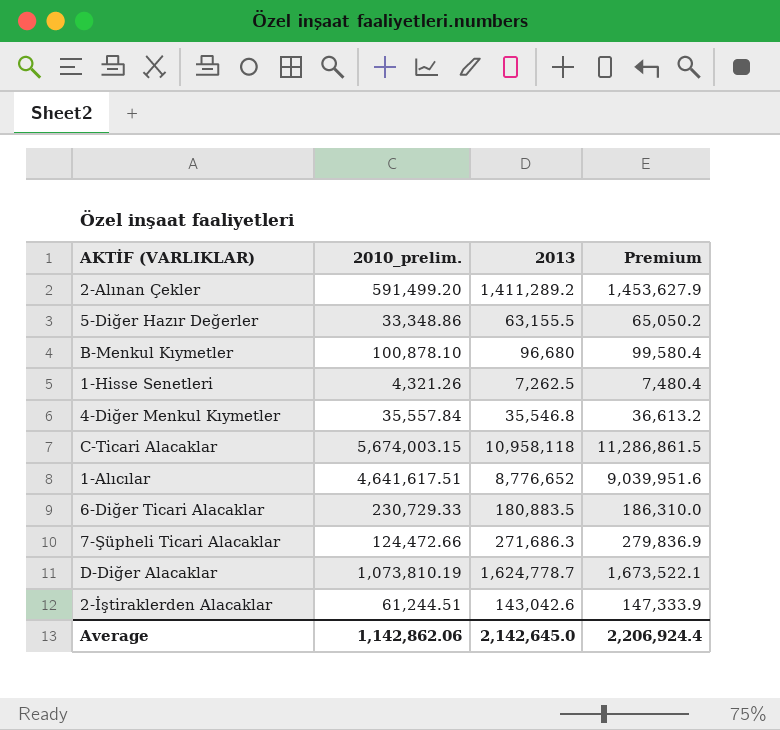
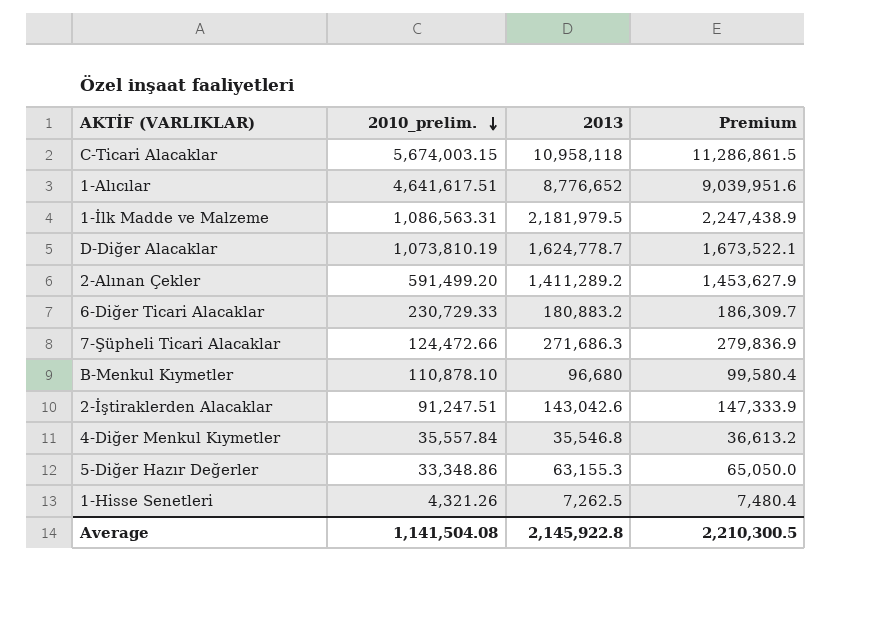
row order: none -> 2010_prelim. descending
row 1-İlk Madde ve Malzeme: none -> 1,086,563.31 | 2,181,979.5 | 2,247,438.9
6-Diğer Ticari Alacaklar | 2013: 180,883.5 -> 180,883.2
6-Diğer Ticari Alacaklar | Premium: 186,310.0 -> 186,309.7
B-Menkul Kıymetler | 2010_prelim.: 100,878.10 -> 110,878.10
2-İştiraklerden Alacaklar | 2010_prelim.: 61,244.51 -> 91,247.51
5-Diğer Hazır Değerler | 2013: 63,155.5 -> 63,155.3
5-Diğer Hazır Değerler | Premium: 65,050.2 -> 65,050.0
Average | 2010_prelim.: 1,142,862.06 -> 1,141,504.08
Average | 2013: 2,142,645.0 -> 2,145,922.8
Average | Premium: 2,206,924.4 -> 2,210,300.5

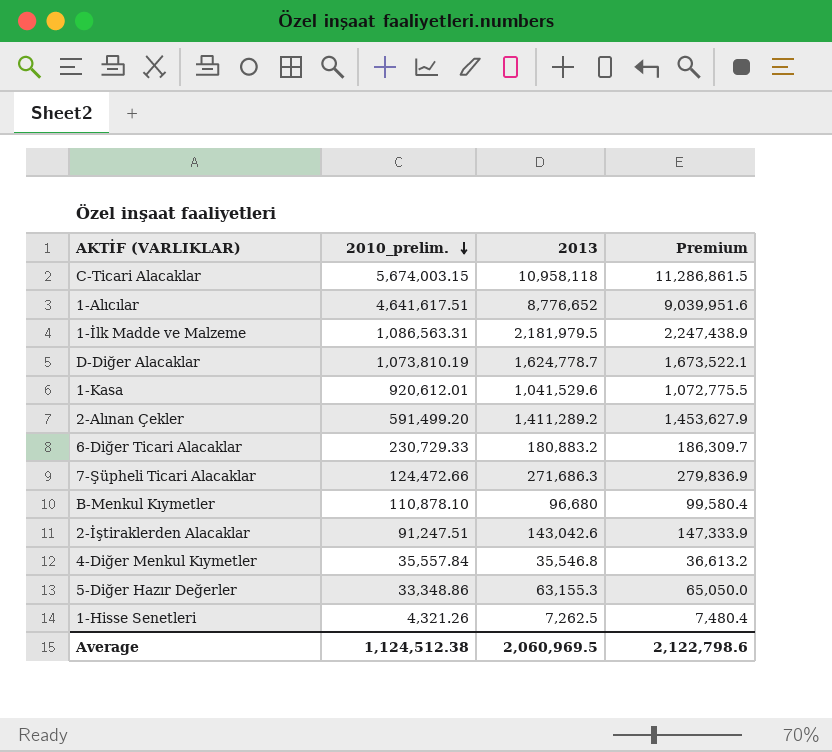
row 1-Kasa: none -> 920,612.01 | 1,041,529.6 | 1,072,775.5
Average | 2010_prelim.: 1,141,504.08 -> 1,124,512.38
Average | 2013: 2,145,922.8 -> 2,060,969.5
Average | Premium: 2,210,300.5 -> 2,122,798.6

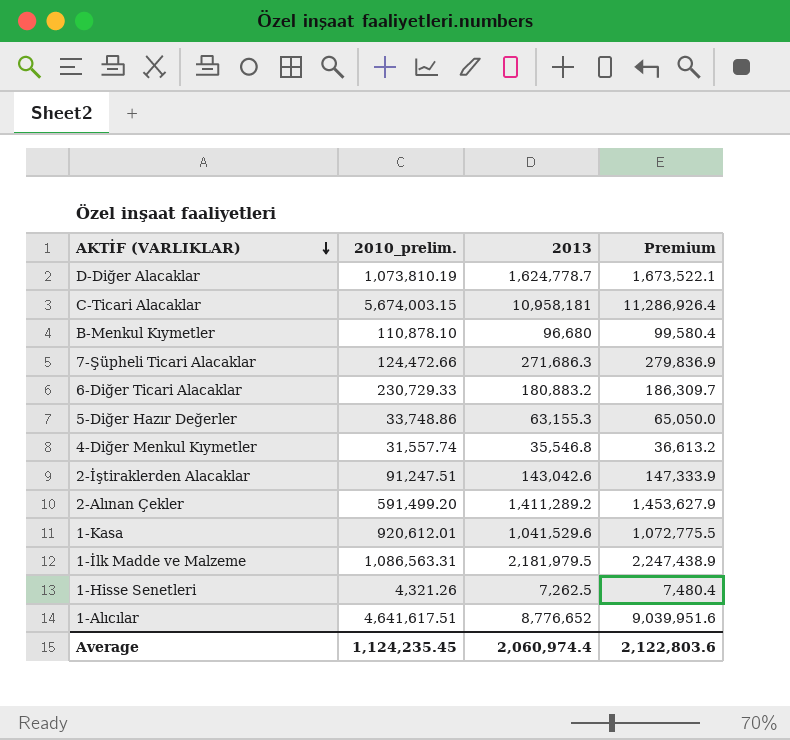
row order: 2010_prelim. descending -> AKTİF (VARLIKLAR) descending
C-Ticari Alacaklar | 2013: 10,958,118 -> 10,958,181
C-Ticari Alacaklar | Premium: 11,286,861.5 -> 11,286,926.4
5-Diğer Hazır Değerler | 2010_prelim.: 33,348.86 -> 33,748.86
4-Diğer Menkul Kıymetler | 2010_prelim.: 35,557.84 -> 31,557.74
Average | 2010_prelim.: 1,124,512.38 -> 1,124,235.45
Average | 2013: 2,060,969.5 -> 2,060,974.4
Average | Premium: 2,122,798.6 -> 2,122,803.6

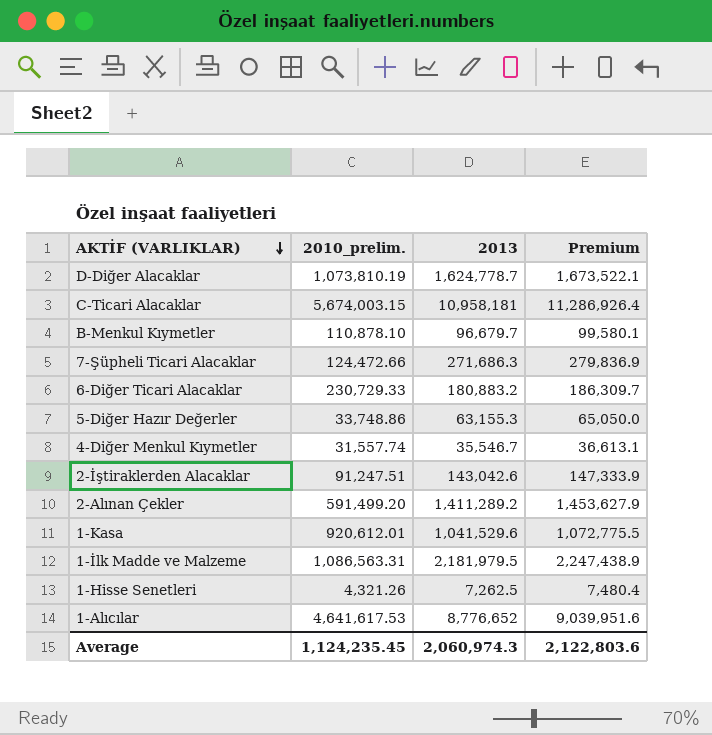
B-Menkul Kıymetler | 2013: 96,680 -> 96,679.7
B-Menkul Kıymetler | Premium: 99,580.4 -> 99,580.1
4-Diğer Menkul Kıymetler | 2013: 35,546.8 -> 35,546.7
4-Diğer Menkul Kıymetler | Premium: 36,613.2 -> 36,613.1
1-Alıcılar | 2010_prelim.: 4,641,617.51 -> 4,641,617.53
Average | 2013: 2,060,974.4 -> 2,060,974.3

